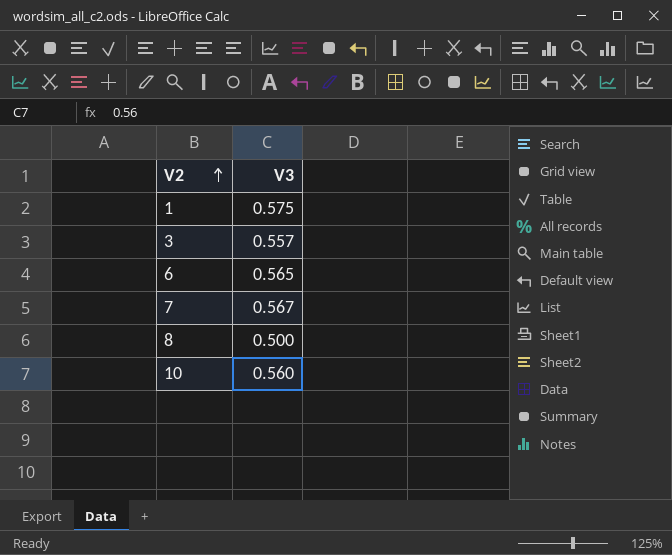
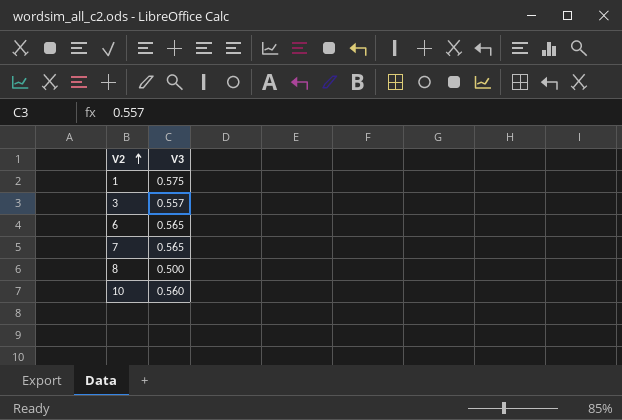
7 | V3: 0.567 -> 0.565

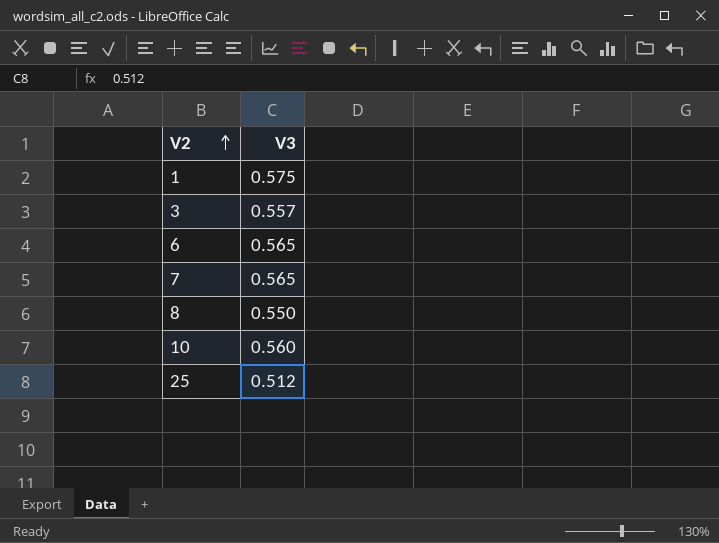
8 | V3: 0.500 -> 0.550
row 25: none -> 0.512

